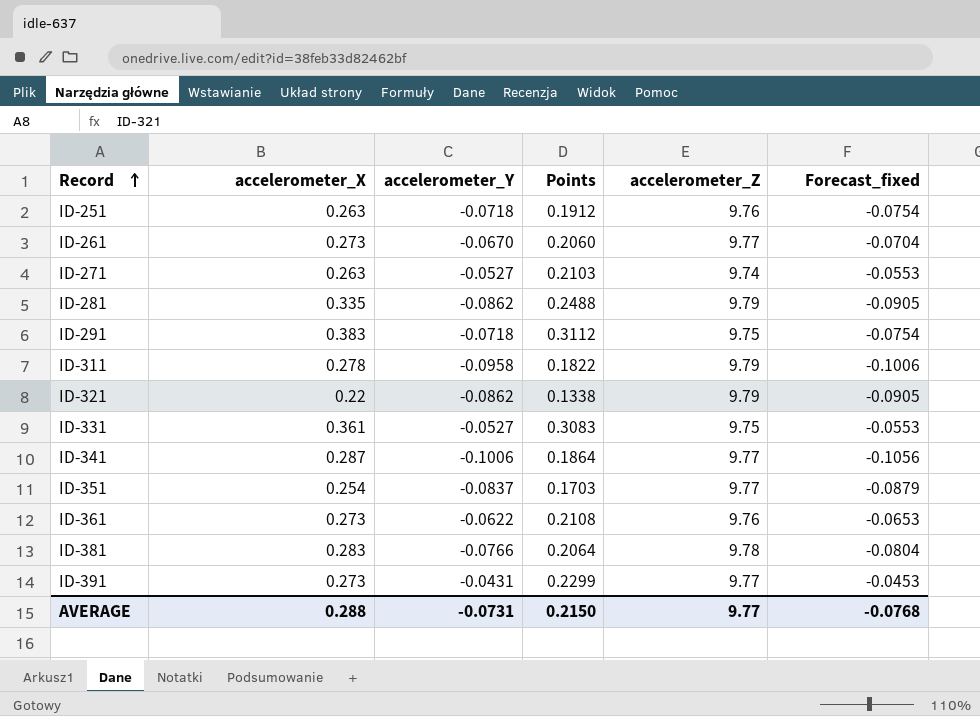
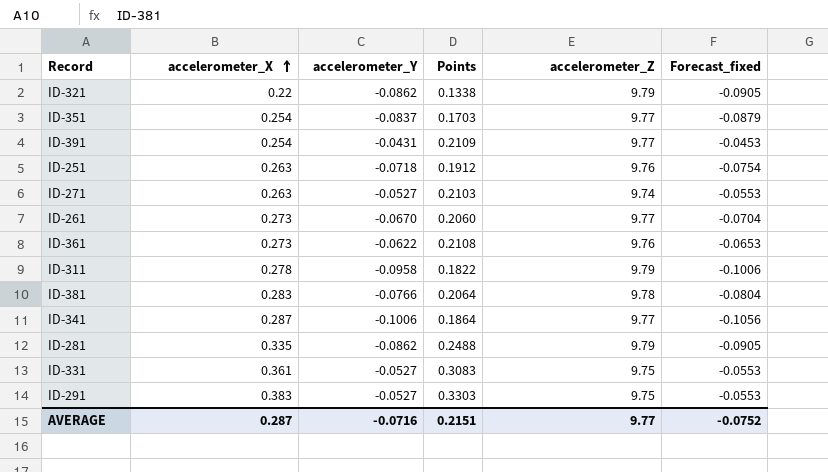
row order: Record ascending -> accelerometer_X ascending
ID-391 | accelerometer_X: 0.273 -> 0.254
ID-391 | Points: 0.2299 -> 0.2109
ID-291 | accelerometer_Y: -0.0718 -> -0.0527
ID-291 | Points: 0.3112 -> 0.3303
ID-291 | Forecast_fixed: -0.0754 -> -0.0553
AVERAGE | accelerometer_X: 0.288 -> 0.287
AVERAGE | accelerometer_Y: -0.0731 -> -0.0716
AVERAGE | Points: 0.2150 -> 0.2151
AVERAGE | Forecast_fixed: -0.0768 -> -0.0752

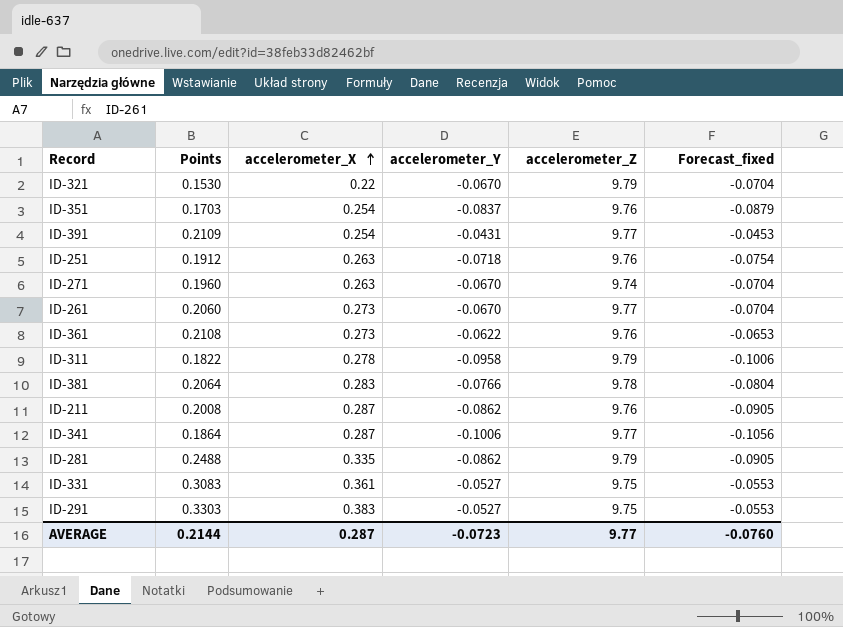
column Points | position: 4 -> 2
ID-321 | Points: 0.1338 -> 0.1530
ID-321 | accelerometer_Y: -0.0862 -> -0.0670
ID-321 | Forecast_fixed: -0.0905 -> -0.0704
ID-351 | accelerometer_Z: 9.77 -> 9.76
ID-271 | Points: 0.2103 -> 0.1960
ID-271 | accelerometer_Y: -0.0527 -> -0.0670
ID-271 | Forecast_fixed: -0.0553 -> -0.0704
row ID-211: none -> 0.2008 | 0.287 | -0.0862 | 9.76 | -0.0905
AVERAGE | Points: 0.2151 -> 0.2144
AVERAGE | accelerometer_Y: -0.0716 -> -0.0723
AVERAGE | Forecast_fixed: -0.0752 -> -0.0760

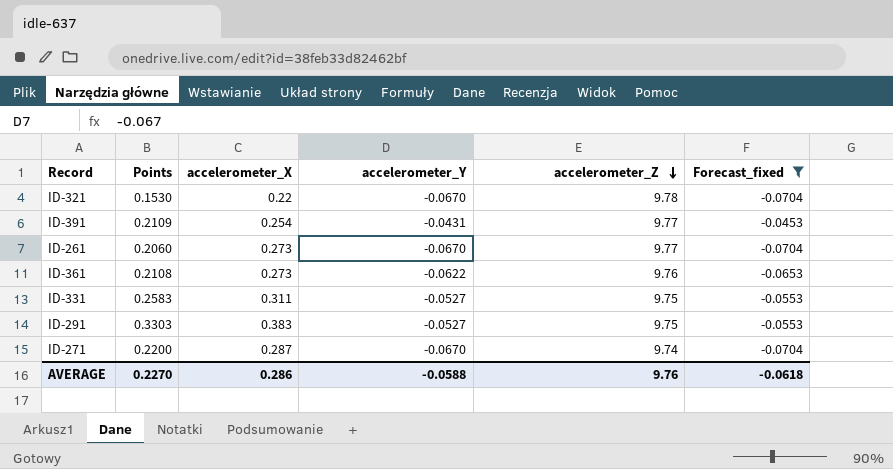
filter: none -> Forecast_fixed >= -0.0704
row order: accelerometer_X ascending -> accelerometer_Z descending
ID-321 | accelerometer_Z: 9.79 -> 9.78
ID-331 | Points: 0.3083 -> 0.2583
ID-331 | accelerometer_X: 0.361 -> 0.311
ID-271 | Points: 0.1960 -> 0.2200
ID-271 | accelerometer_X: 0.263 -> 0.287
AVERAGE | Points: 0.2144 -> 0.2270
AVERAGE | accelerometer_X: 0.287 -> 0.286
AVERAGE | accelerometer_Y: -0.0723 -> -0.0588
AVERAGE | accelerometer_Z: 9.77 -> 9.76
AVERAGE | Forecast_fixed: -0.0760 -> -0.0618

